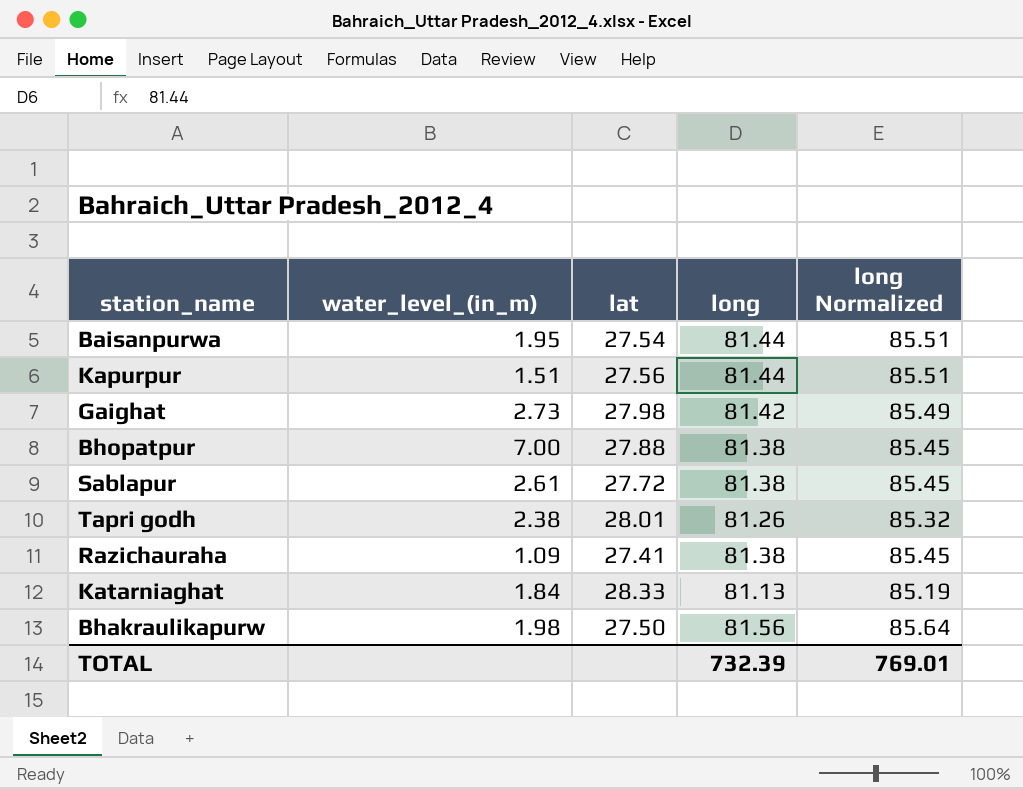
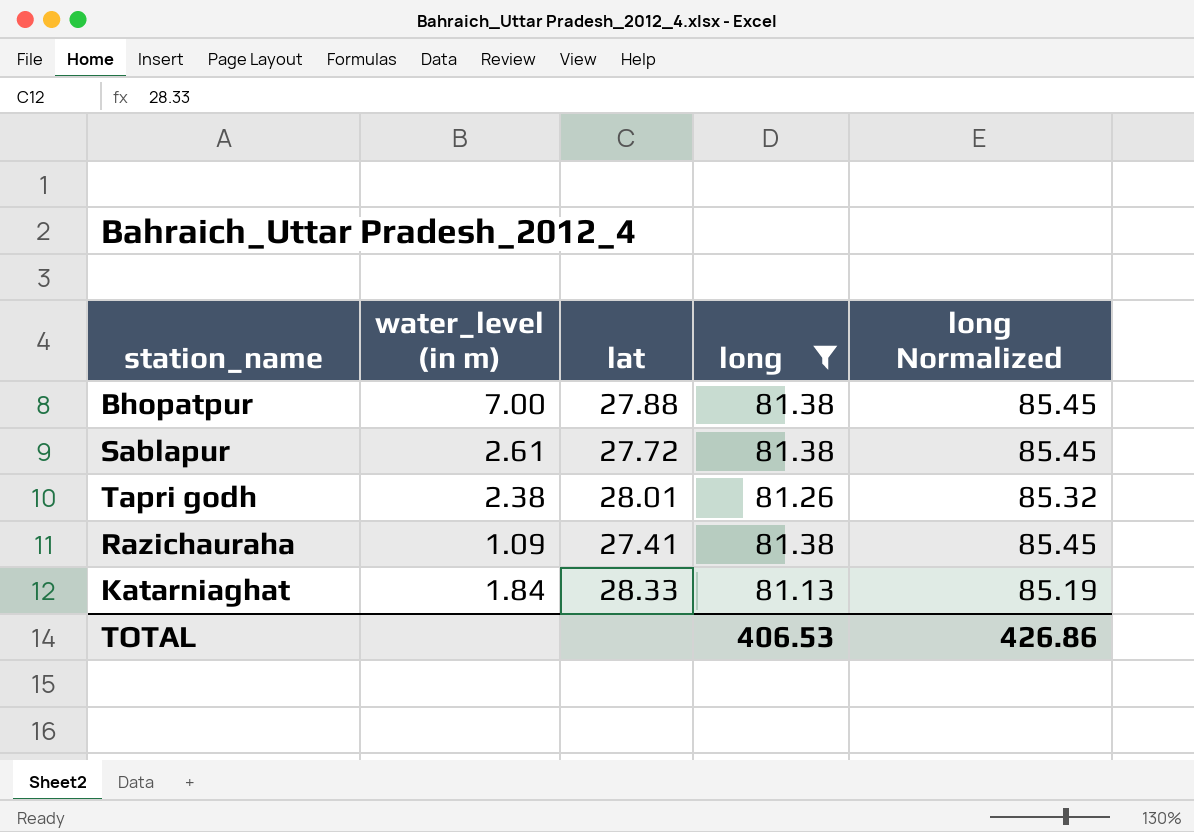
filter: none -> long <= 81.38
column name: water_level_(in_m) -> water_level (in m)
TOTAL | long: 732.39 -> 406.53
TOTAL | long Normalized: 769.01 -> 426.86

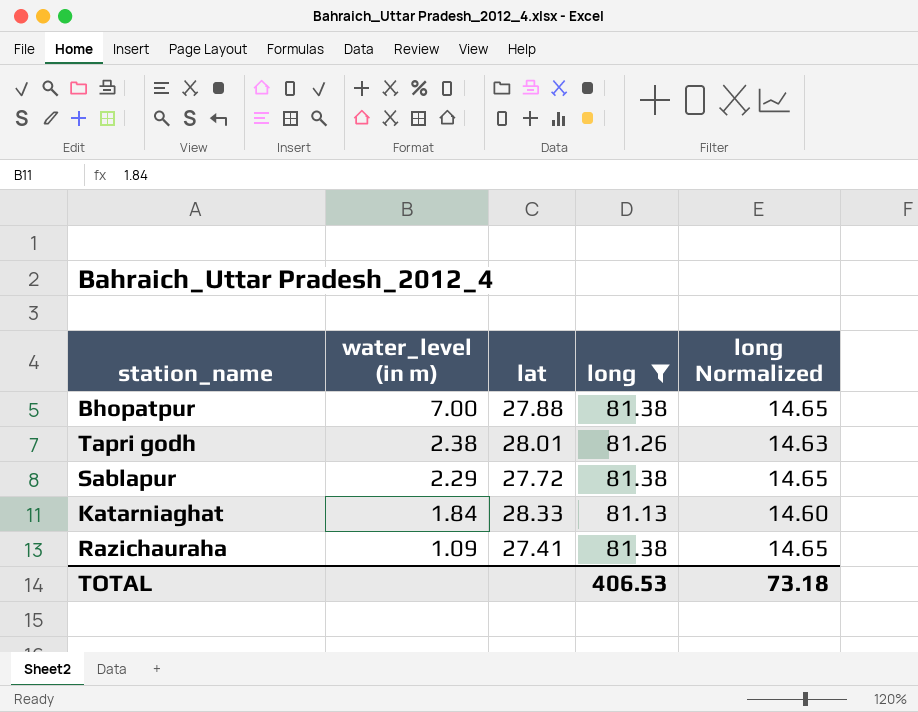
row order: none -> water_level (in m) descending
column long Normalized | formula: [long] * 1.05 -> [long] * 0.18
Sablapur | water_level (in m): 2.61 -> 2.29
TOTAL | long Normalized: 426.86 -> 73.18

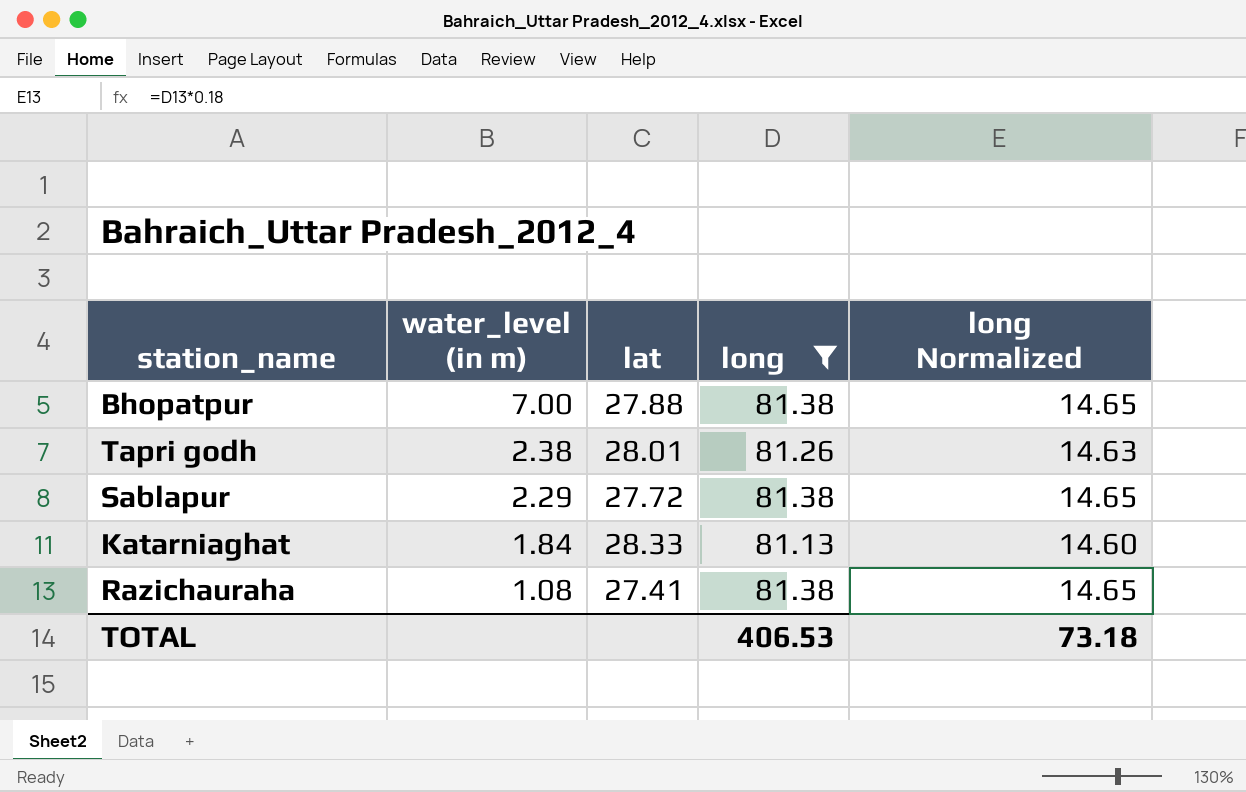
Razichauraha | water_level (in m): 1.09 -> 1.08

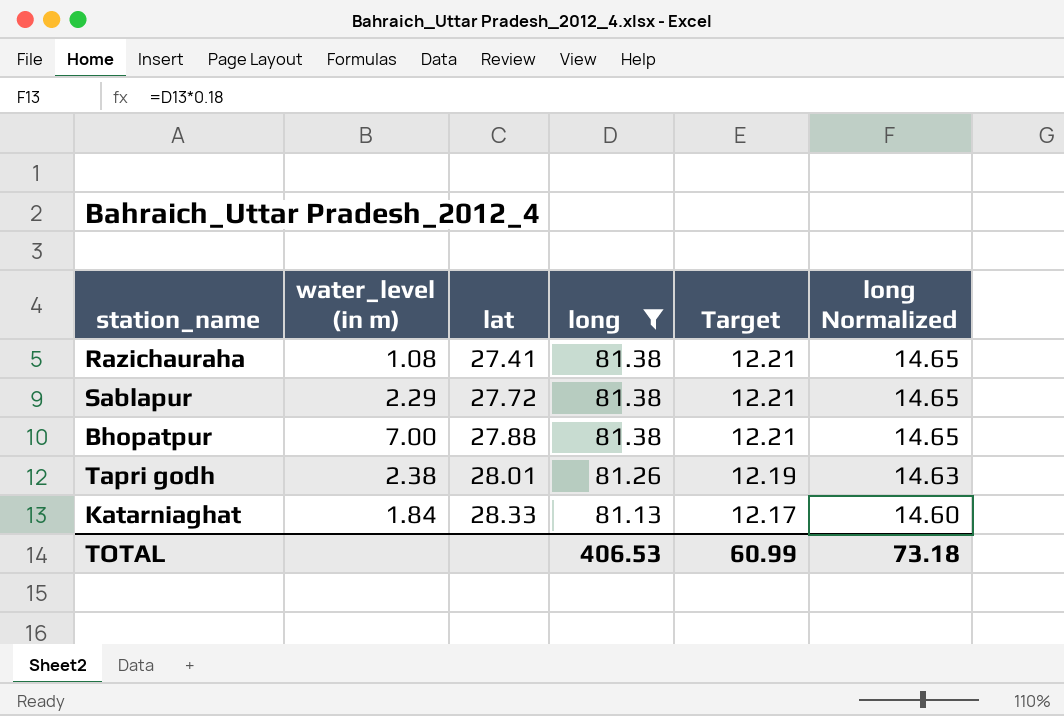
row order: water_level (in m) descending -> lat ascending
column Target | formula: none -> [long] * 0.15

